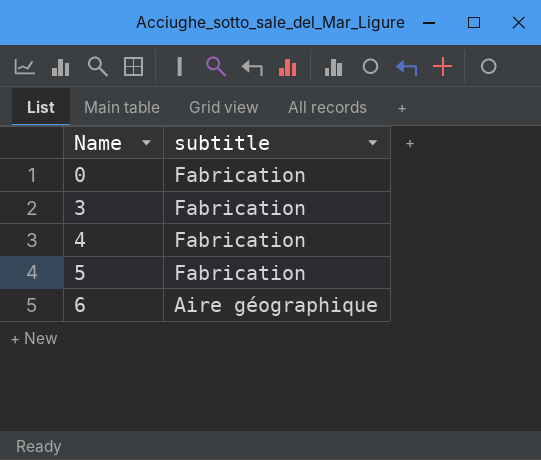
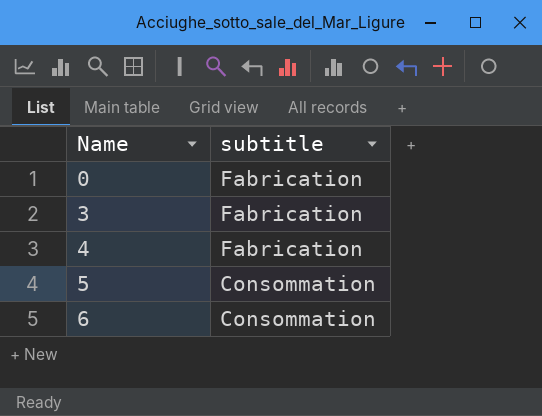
5 | subtitle: Fabrication -> Consommation
6 | subtitle: Aire géographique -> Consommation

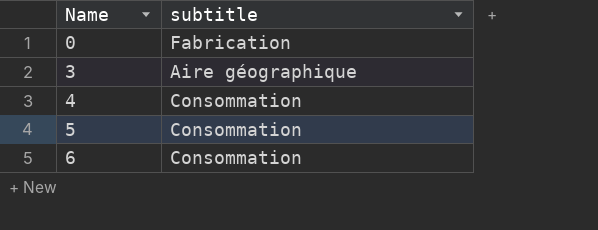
3 | subtitle: Fabrication -> Aire géographique
4 | subtitle: Fabrication -> Consommation

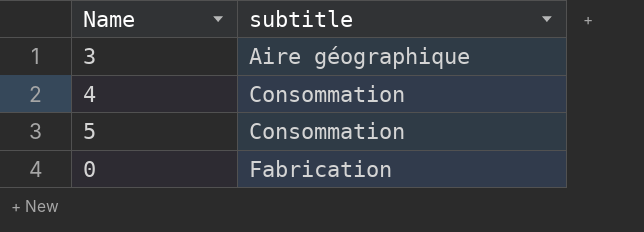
row order: Name ascending -> subtitle ascending
row 6: Consommation -> none

